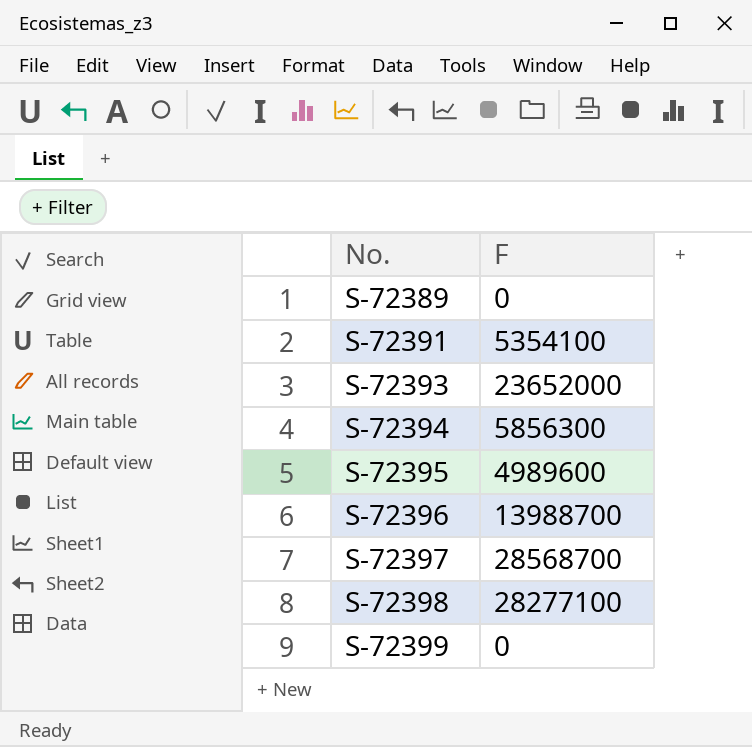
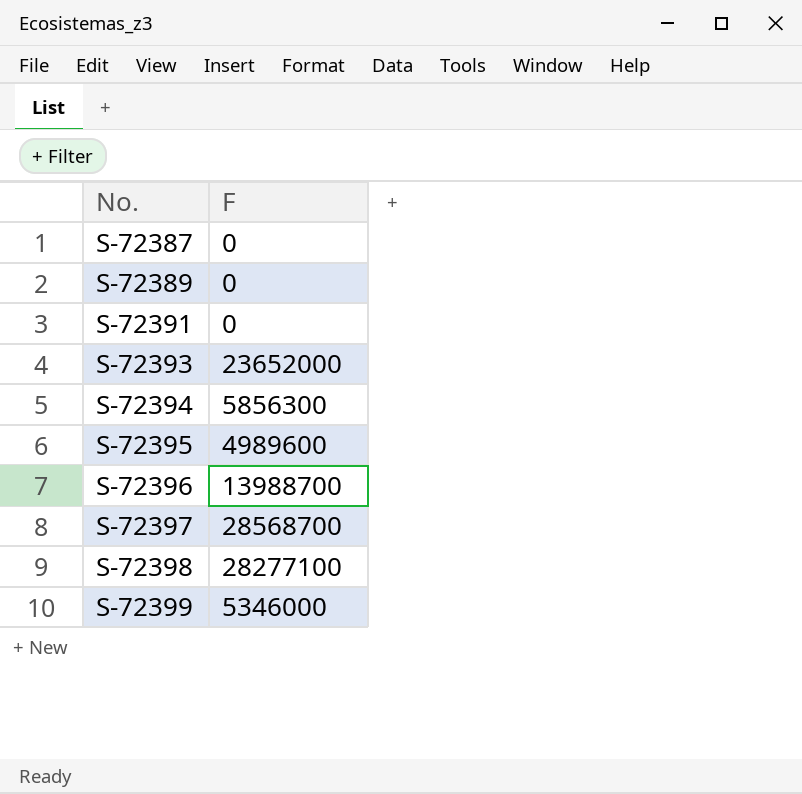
row S-72387: none -> 0
S-72391 | F: 5354100 -> 0
S-72399 | F: 0 -> 5346000

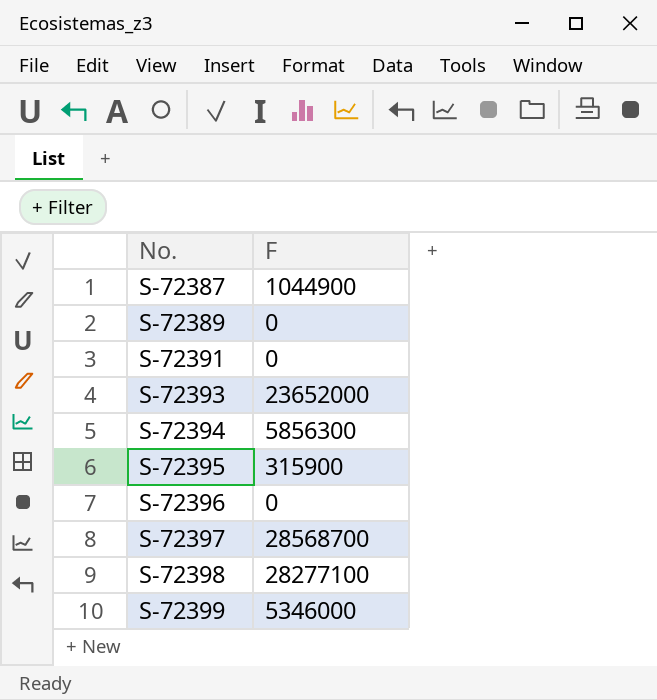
S-72387 | F: 0 -> 1044900
S-72395 | F: 4989600 -> 315900
S-72396 | F: 13988700 -> 0

